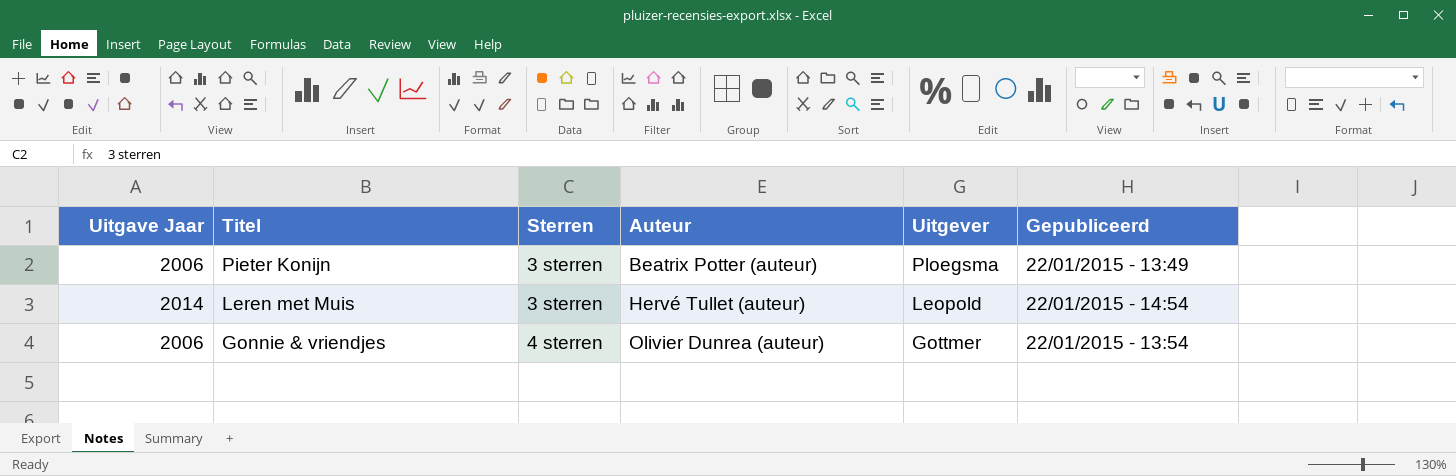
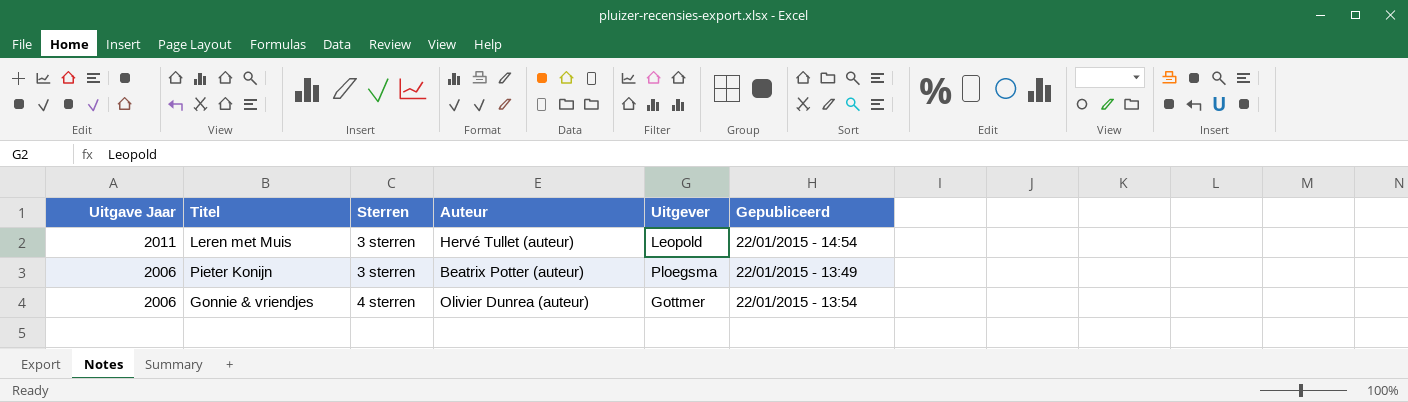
row order: Titel descending -> Uitgave Jaar descending
Leren met Muis | Uitgave Jaar: 2014 -> 2011

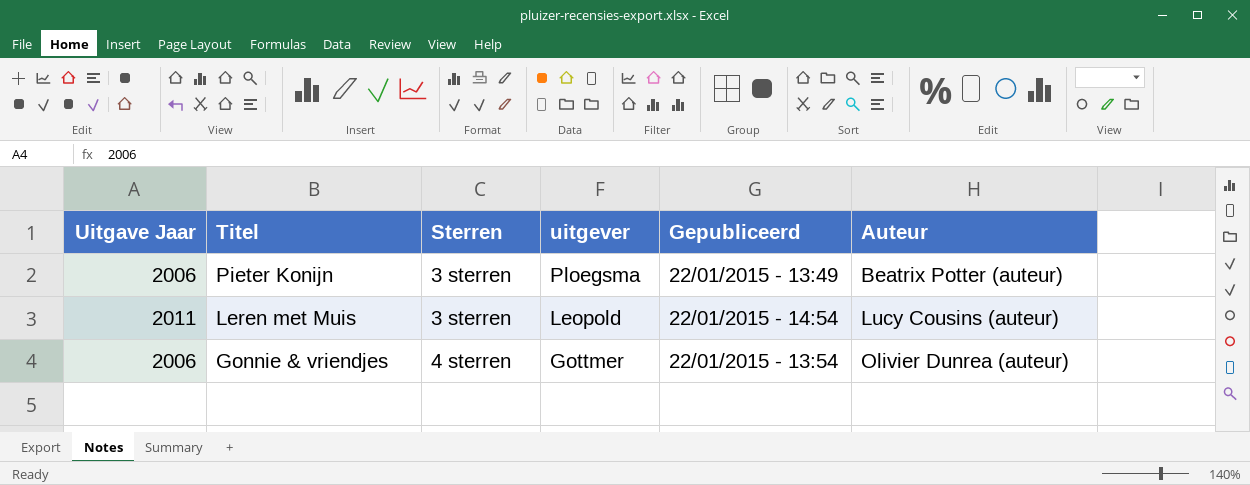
row order: Uitgave Jaar descending -> Titel descending
column name: Uitgever -> uitgever
column Auteur | position: 4 -> 6
Leren met Muis | Auteur: Hervé Tullet (auteur) -> Lucy Cousins (auteur)

